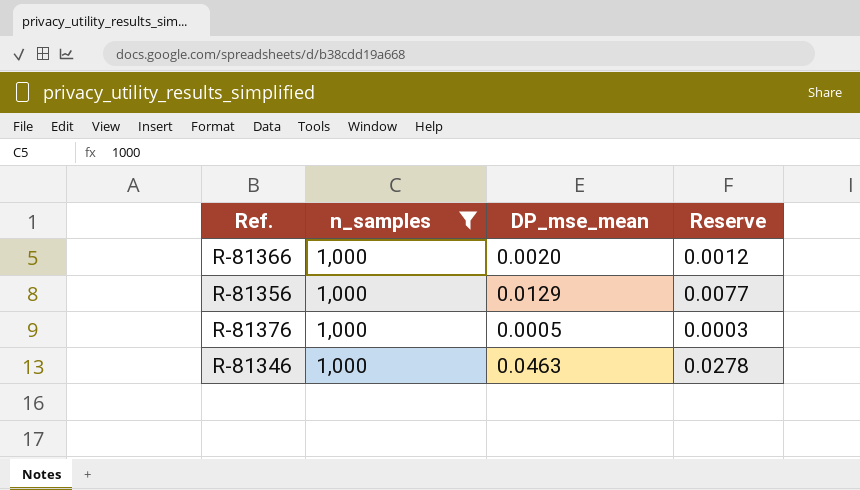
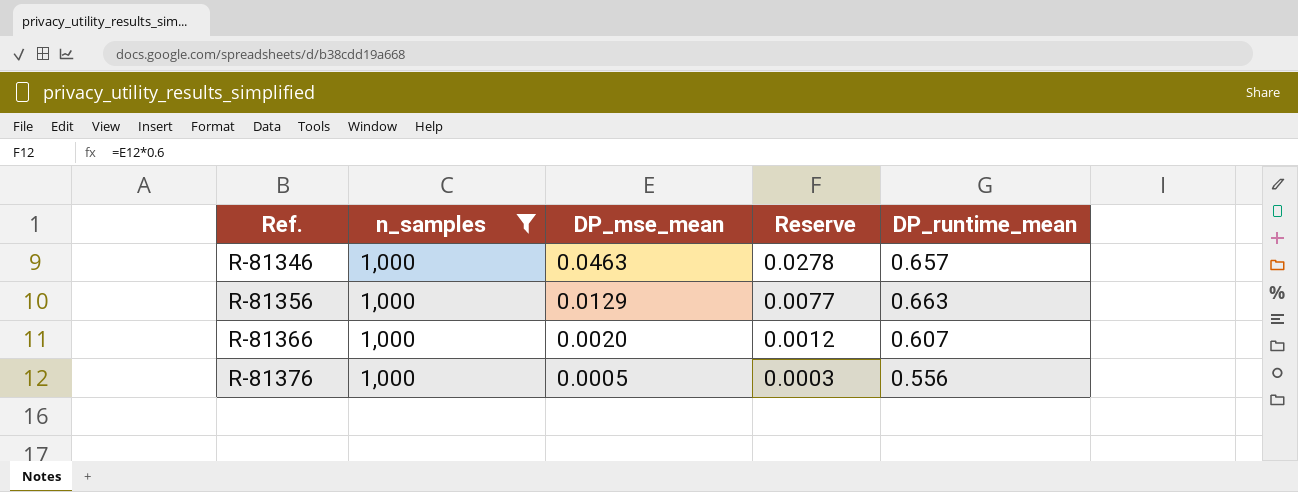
row order: none -> Ref. ascending
column DP_runtime_mean | position: none -> 5

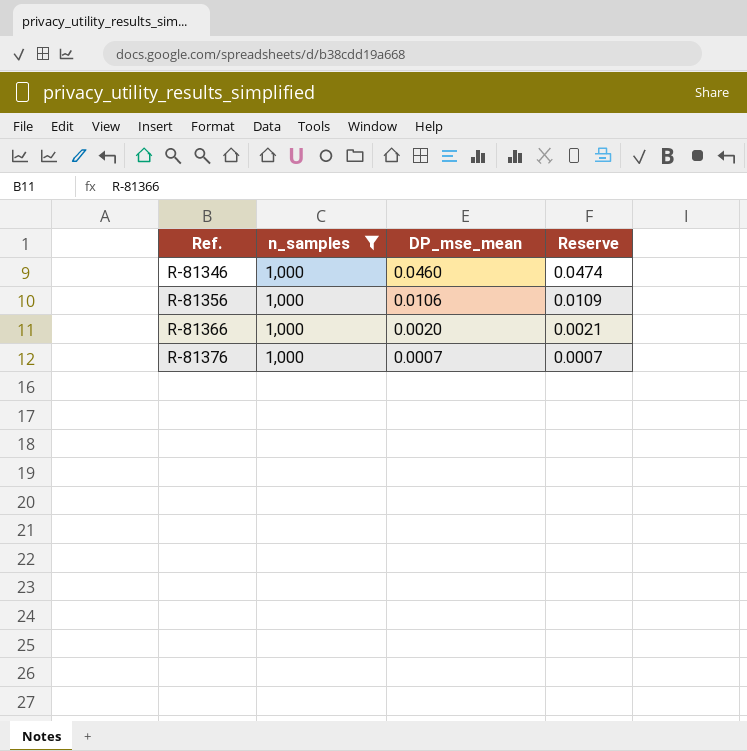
column DP_runtime_mean | position: 5 -> none
column Reserve | formula: [DP_mse_mean] * 0.6 -> [DP_mse_mean] * 1.03
R-81346 | DP_mse_mean: 0.0463 -> 0.0460
R-81356 | DP_mse_mean: 0.0129 -> 0.0106
R-81376 | DP_mse_mean: 0.0005 -> 0.0007

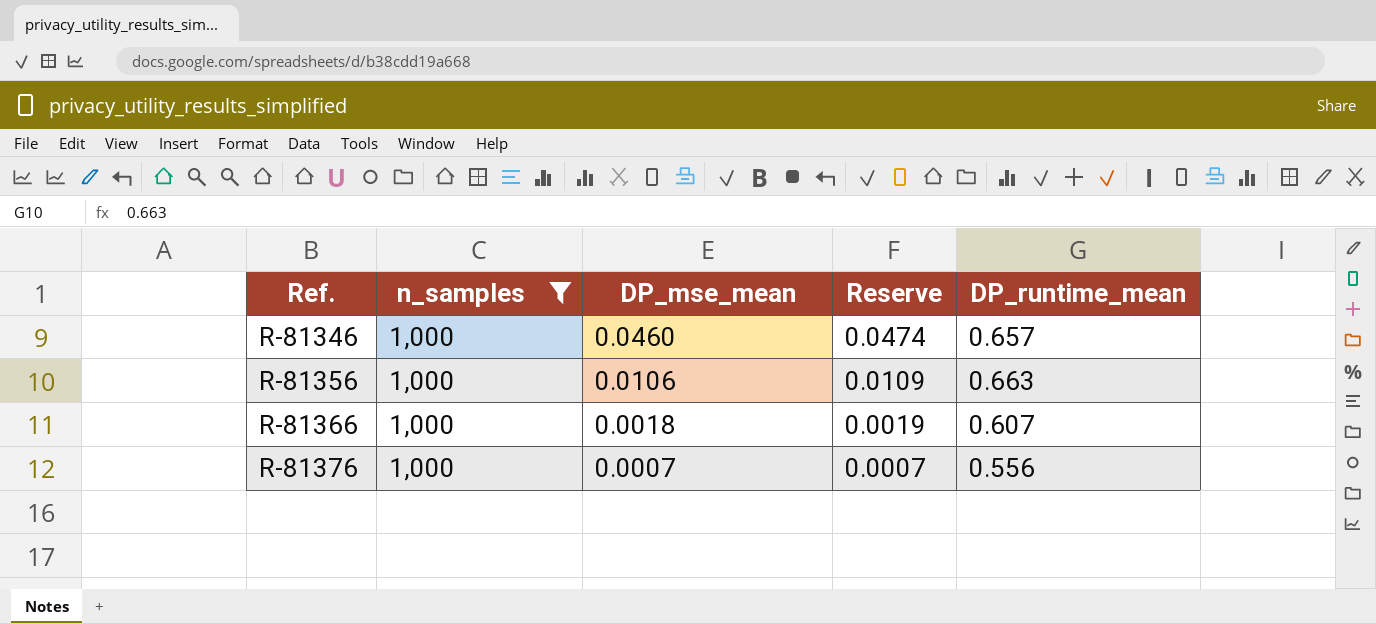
column DP_runtime_mean | position: none -> 5
R-81366 | DP_mse_mean: 0.0020 -> 0.0018
R-81366 | Reserve: 0.0021 -> 0.0019

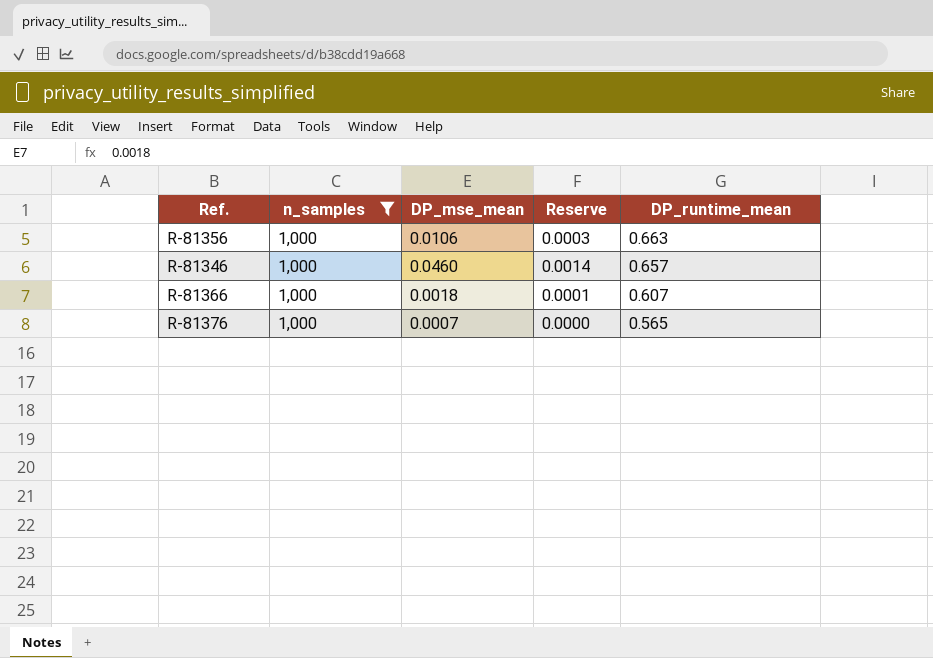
row order: Ref. ascending -> DP_runtime_mean descending
column Reserve | formula: [DP_mse_mean] * 1.03 -> [DP_mse_mean] * 0.03
R-81376 | DP_runtime_mean: 0.556 -> 0.565

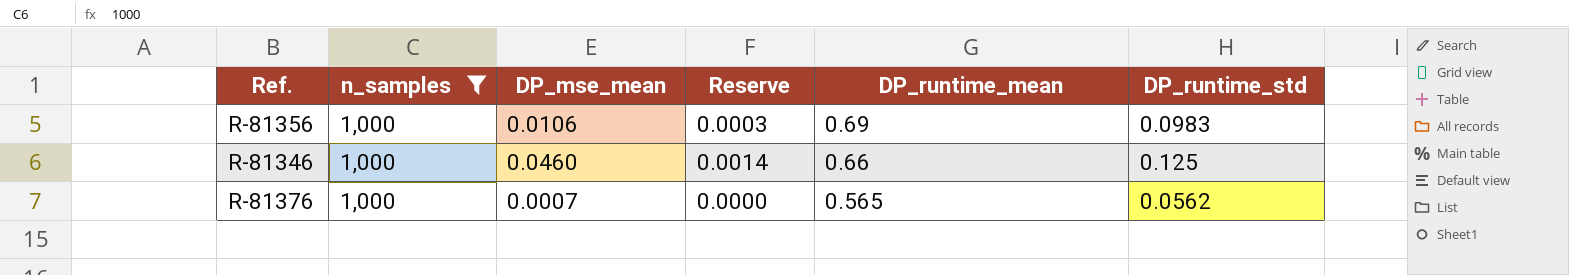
column DP_runtime_std | position: none -> 6
row R-81366: 1,000 | 0.0018 | 0.0001 | 0.607 -> none
R-81356 | DP_runtime_mean: 0.663 -> 0.69
R-81346 | DP_runtime_mean: 0.657 -> 0.66

